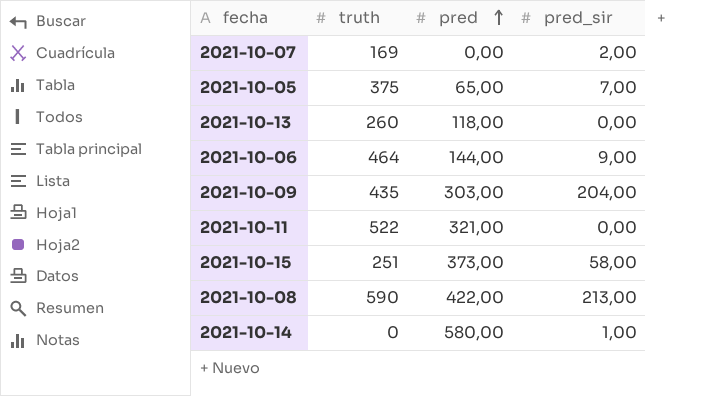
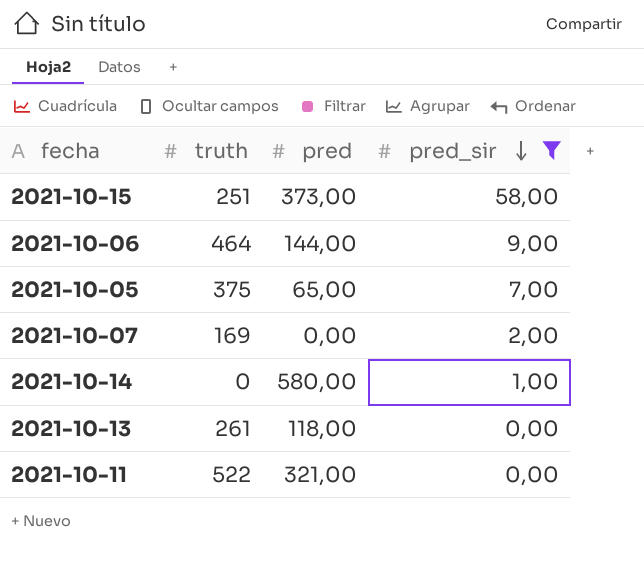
filter: none -> pred_sir <= 58,00
row order: pred ascending -> pred_sir descending
2021-10-13 | truth: 260 -> 261

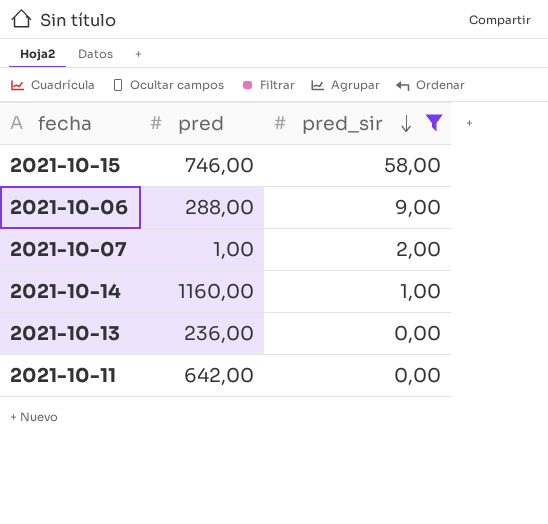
column truth | position: 2 -> none
row 2021-10-05: 375 | 65,00 | 7,00 -> none
2021-10-15 | pred: 373,00 -> 746,00
2021-10-06 | pred: 144,00 -> 288,00
2021-10-07 | pred: 0,00 -> 1,00
2021-10-14 | pred: 580,00 -> 1160,00
2021-10-13 | pred: 118,00 -> 236,00
2021-10-11 | pred: 321,00 -> 642,00

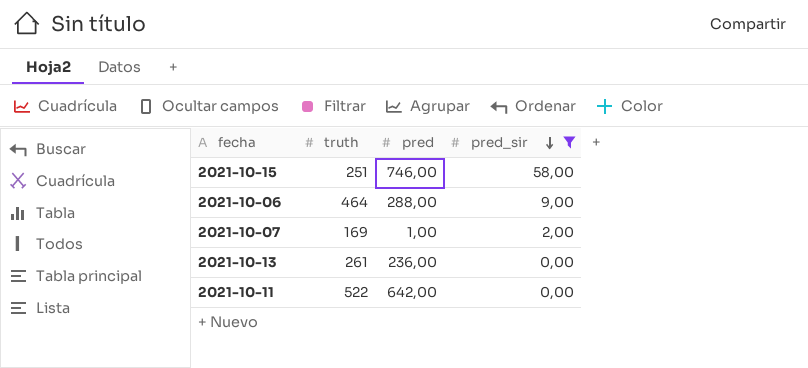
column truth | position: none -> 2
row 2021-10-14: 1160,00 | 1,00 -> none

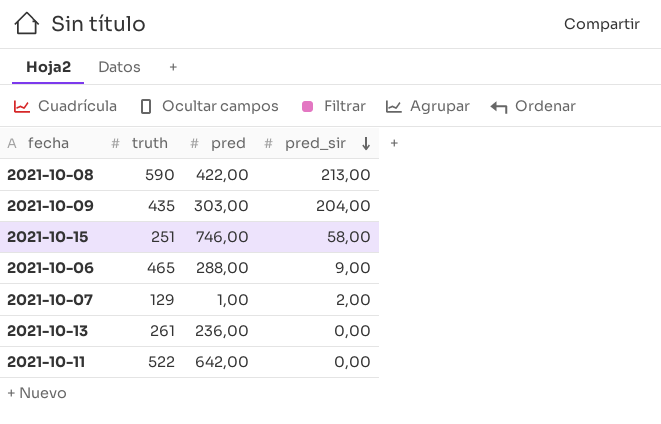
filter: pred_sir <= 58,00 -> none
2021-10-06 | truth: 464 -> 465
2021-10-07 | truth: 169 -> 129

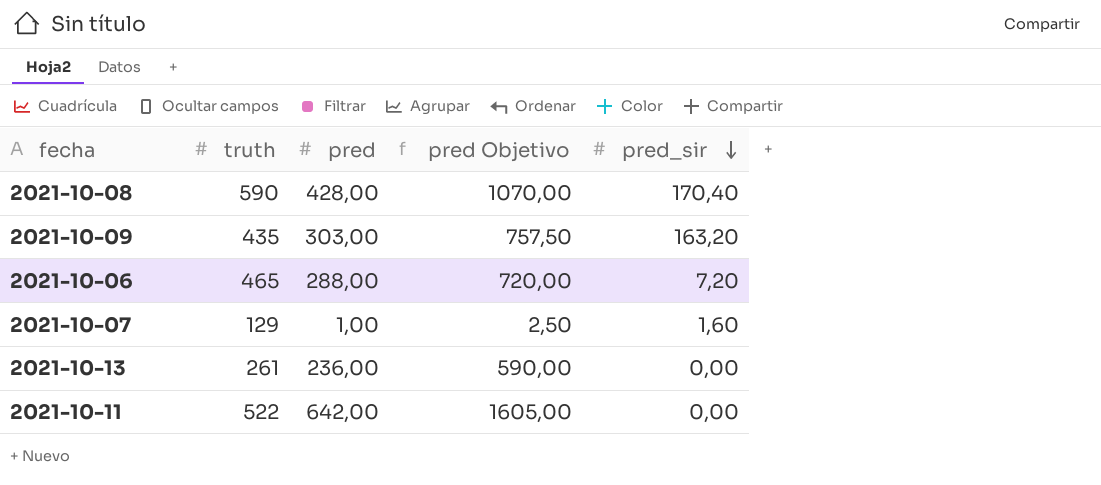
column pred Objetivo | formula: none -> [pred] * 2,5
row 2021-10-15: 251 | 746,00 | 58,00 -> none
2021-10-08 | pred: 422,00 -> 428,00
2021-10-08 | pred_sir: 213,00 -> 170,40
2021-10-09 | pred_sir: 204,00 -> 163,20
2021-10-06 | pred_sir: 9,00 -> 7,20
2021-10-07 | pred_sir: 2,00 -> 1,60

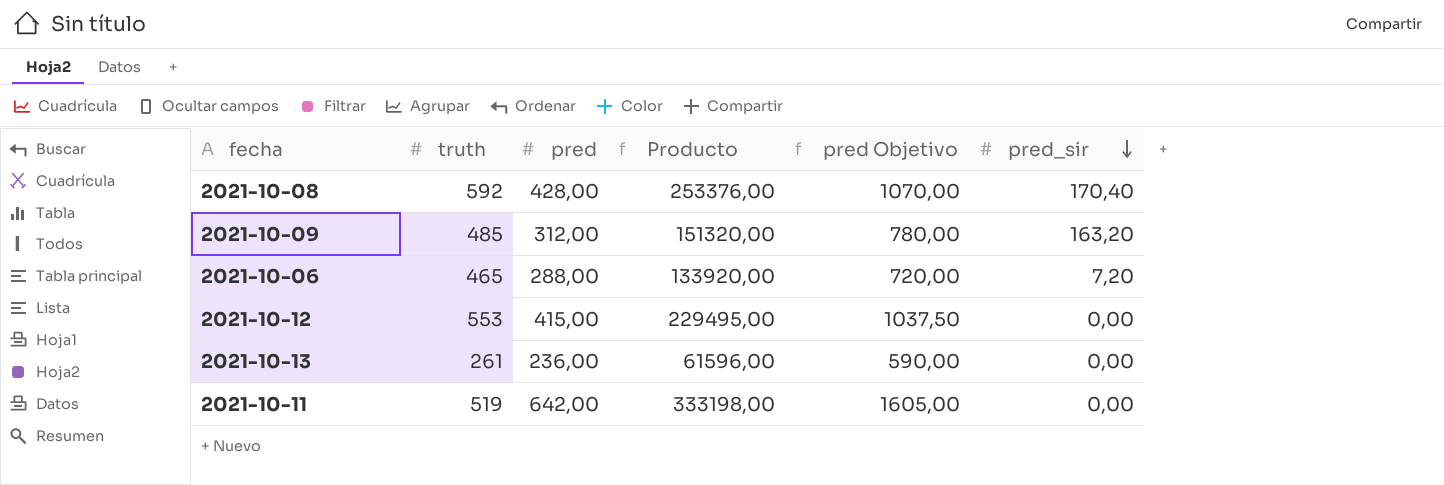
column Producto | formula: none -> [truth] * [pred]
row 2021-10-07: 129 | 1,00 | 2,50 | 1,60 -> none
2021-10-08 | truth: 590 -> 592
2021-10-09 | truth: 435 -> 485
2021-10-09 | pred: 303,00 -> 312,00
2021-10-09 | pred Objetivo: 757,50 -> 780,00
row 2021-10-12: none -> 553 | 415,00 | 229495,00 | 1037,50 | 0,00
2021-10-11 | truth: 522 -> 519

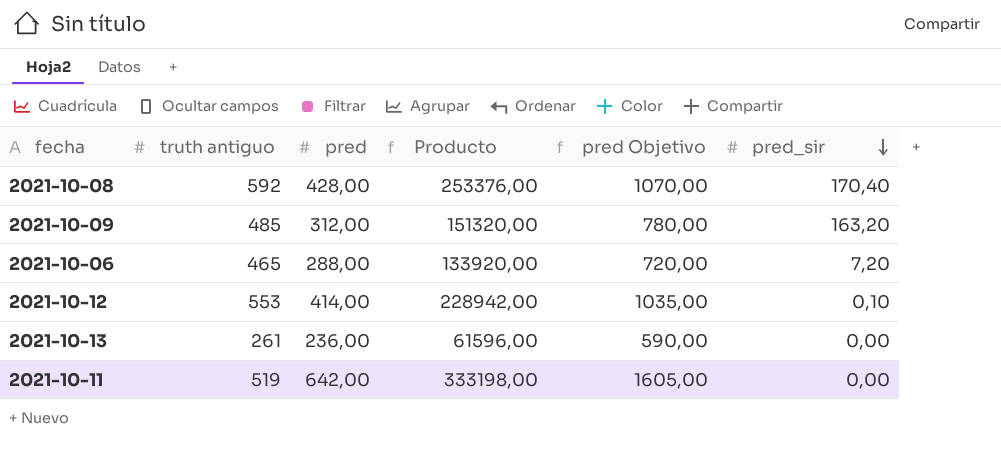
column name: truth -> truth antiguo
2021-10-12 | pred: 415,00 -> 414,00
2021-10-12 | Producto: 229495,00 -> 228942,00
2021-10-12 | pred Objetivo: 1037,50 -> 1035,00
2021-10-12 | pred_sir: 0,00 -> 0,10

